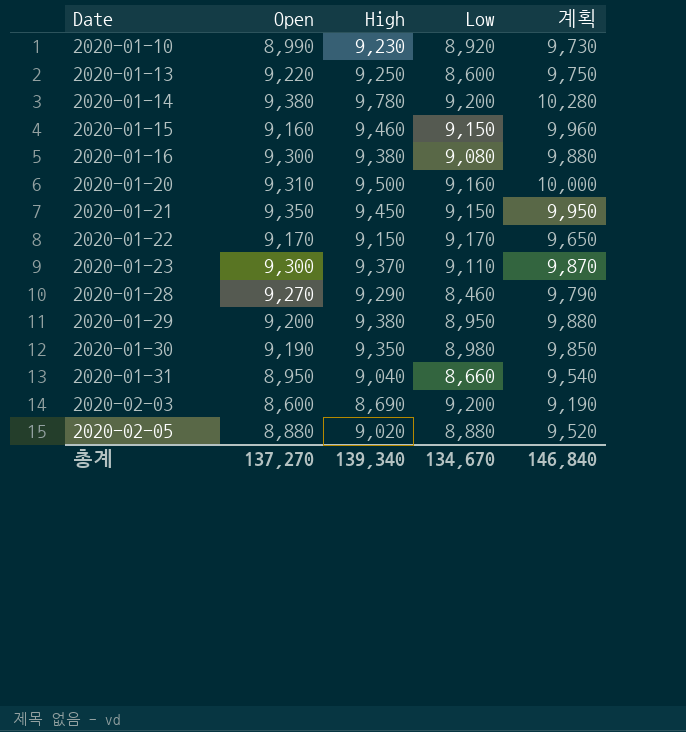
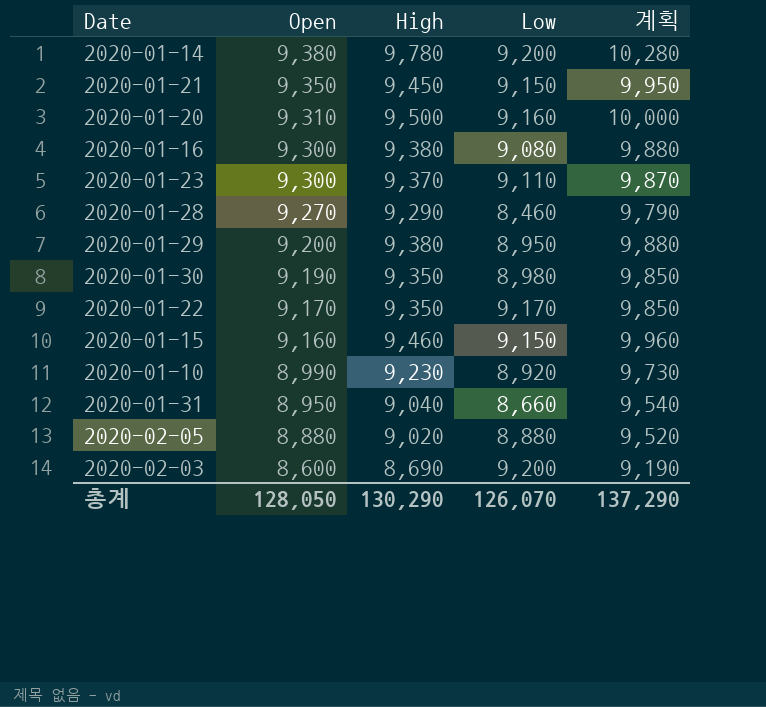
row order: Date ascending -> Open descending
row 2020-01-13: 9,220 | 9,250 | 8,600 | 9,750 -> none
2020-01-22 | High: 9,150 -> 9,350
2020-01-22 | 계획: 9,650 -> 9,850
총계 | Open: 137,270 -> 128,050
총계 | High: 139,340 -> 130,290
총계 | Low: 134,670 -> 126,070
총계 | 계획: 146,840 -> 137,290

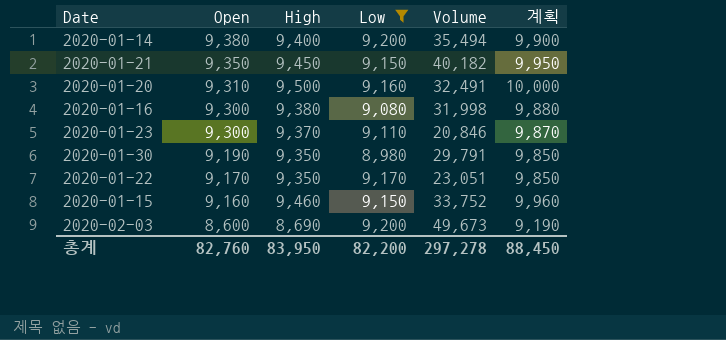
filter: none -> Low >= 8,980
column Volume | position: none -> 5
2020-01-14 | High: 9,780 -> 9,400
2020-01-14 | 계획: 10,280 -> 9,900
총계 | Open: 128,050 -> 82,760
총계 | High: 130,290 -> 83,950
총계 | Low: 126,070 -> 82,200
총계 | 계획: 137,290 -> 88,450

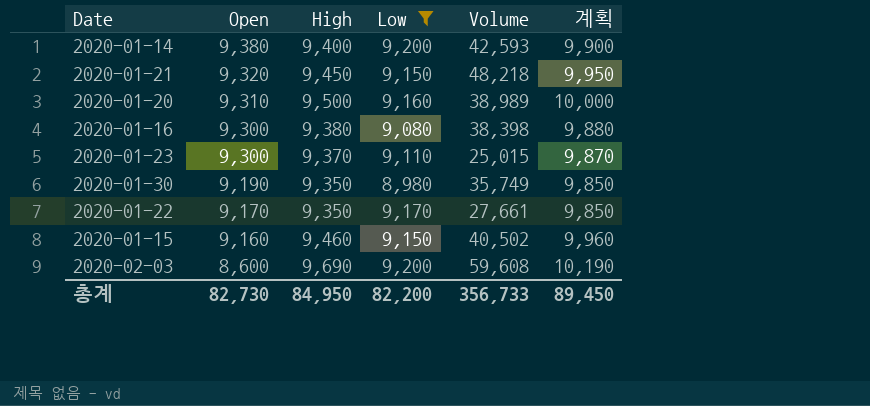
2020-01-14 | Volume: 35,494 -> 42,593
2020-01-21 | Open: 9,350 -> 9,320
2020-01-21 | Volume: 40,182 -> 48,218
2020-01-20 | Volume: 32,491 -> 38,989
2020-01-16 | Volume: 31,998 -> 38,398
2020-01-23 | Volume: 20,846 -> 25,015
2020-01-30 | Volume: 29,791 -> 35,749
2020-01-22 | Volume: 23,051 -> 27,661
2020-01-15 | Volume: 33,752 -> 40,502
2020-02-03 | High: 8,690 -> 9,690
2020-02-03 | Volume: 49,673 -> 59,608
2020-02-03 | 계획: 9,190 -> 10,190
총계 | Open: 82,760 -> 82,730
총계 | High: 83,950 -> 84,950
총계 | Volume: 297,278 -> 356,733
총계 | 계획: 88,450 -> 89,450

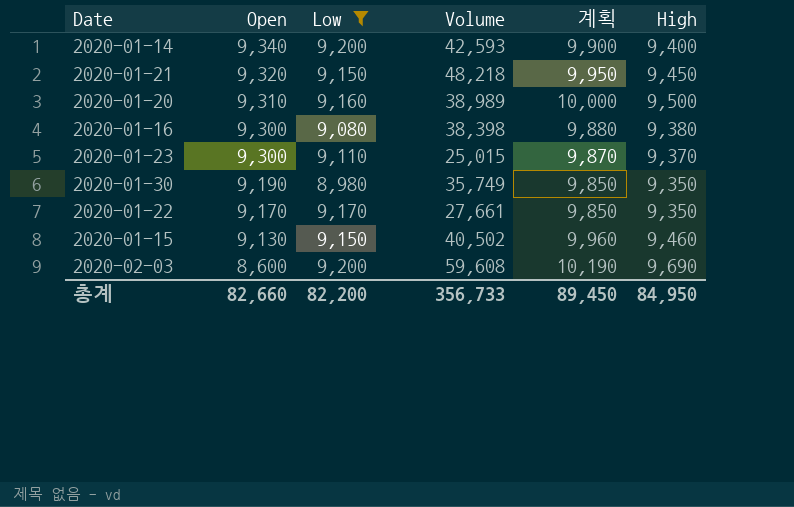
column High | position: 3 -> 6
2020-01-14 | Open: 9,380 -> 9,340
2020-01-15 | Open: 9,160 -> 9,130
총계 | Open: 82,730 -> 82,660

